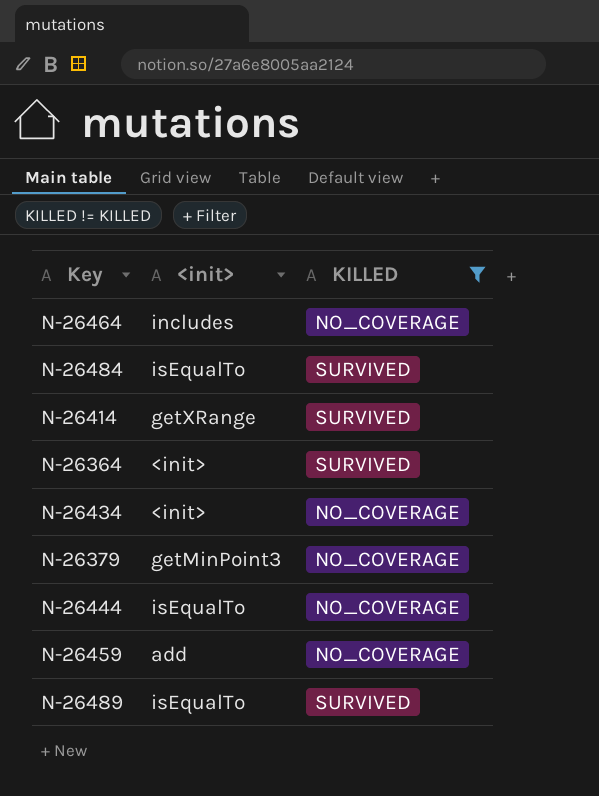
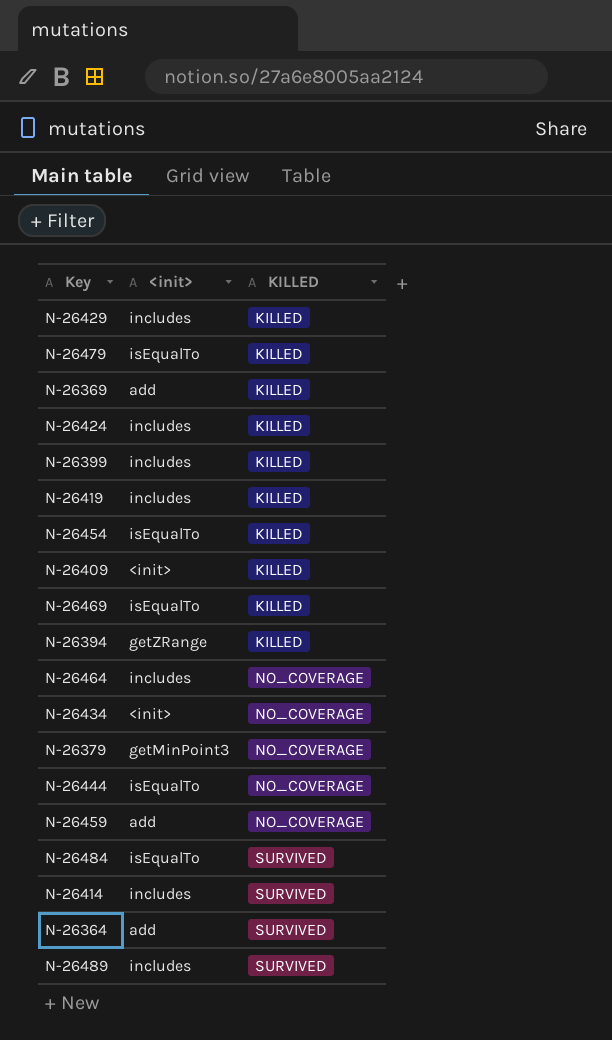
filter: KILLED != KILLED -> none
row order: none -> KILLED ascending
N-26414 | <init>: getXRange -> includes
N-26364 | <init>: <init> -> add
N-26489 | <init>: isEqualTo -> includes

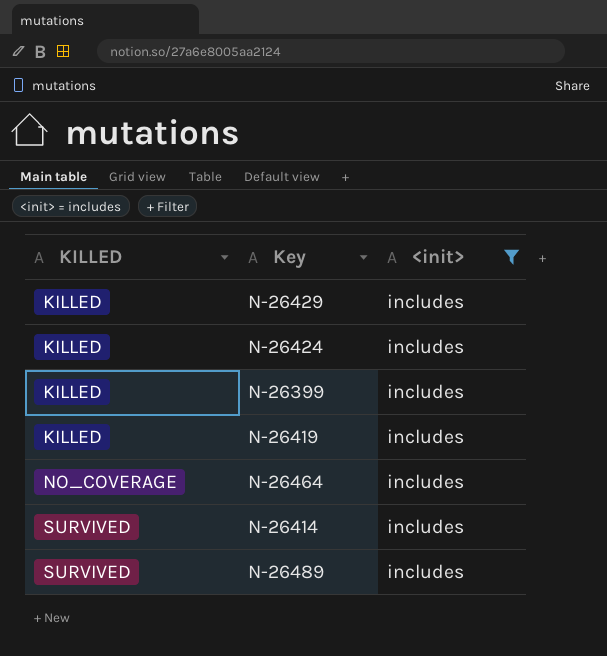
filter: none -> <init> = includes
column KILLED | position: 3 -> 1

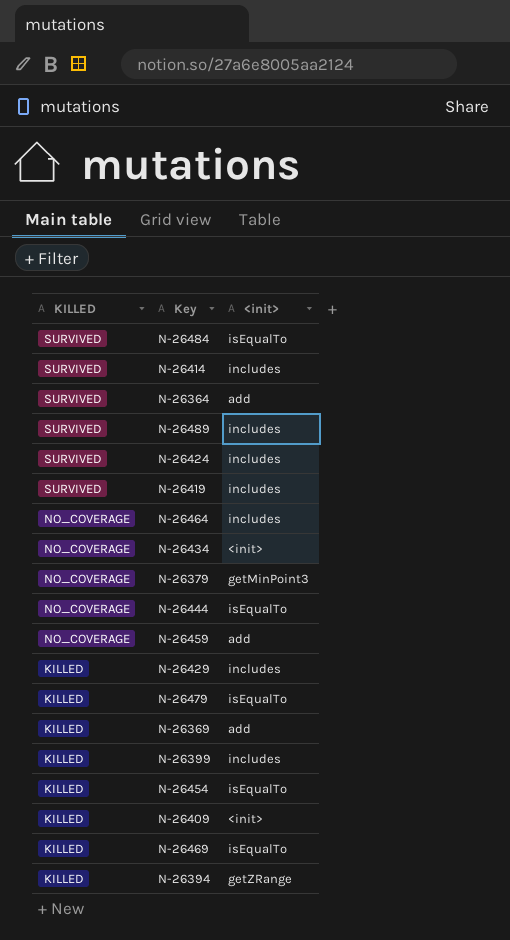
filter: <init> = includes -> none
row order: KILLED ascending -> KILLED descending
N-26424 | KILLED: KILLED -> SURVIVED
N-26419 | KILLED: KILLED -> SURVIVED

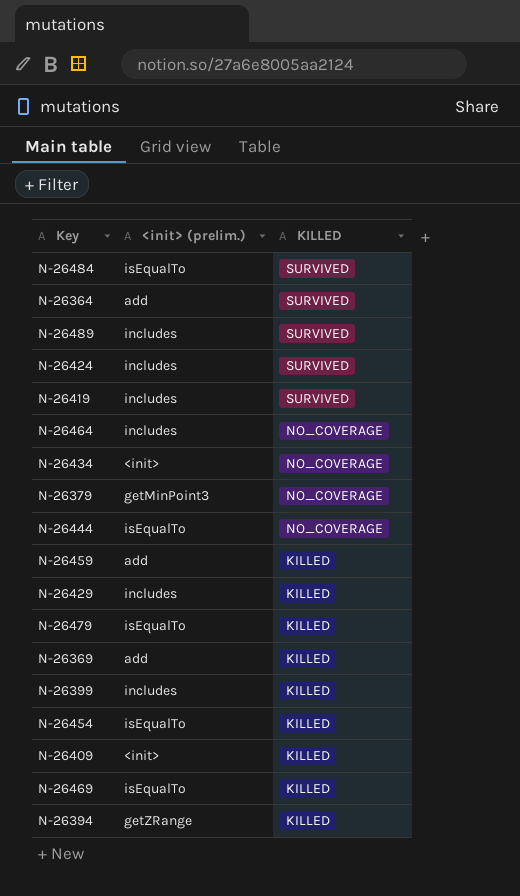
column name: <init> -> <init> (prelim.)
column KILLED | position: 1 -> 3
row N-26414: SURVIVED | includes -> none
N-26459 | KILLED: NO_COVERAGE -> KILLED

